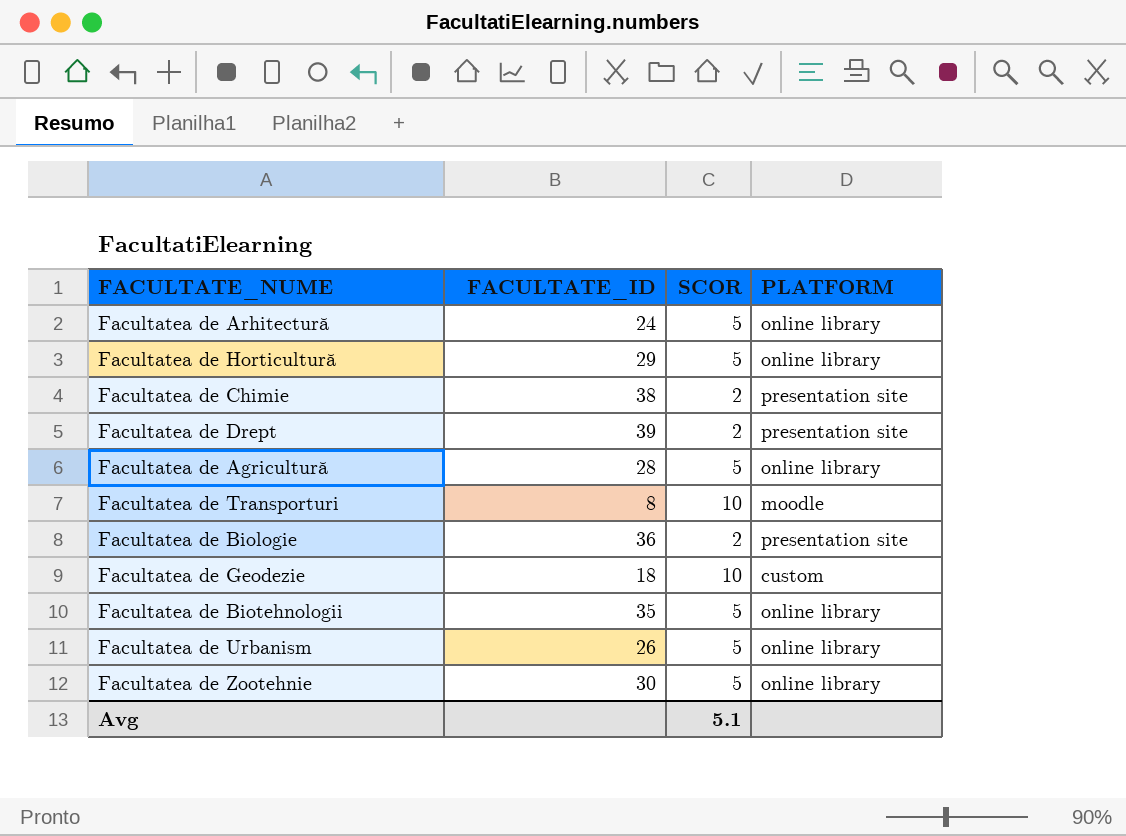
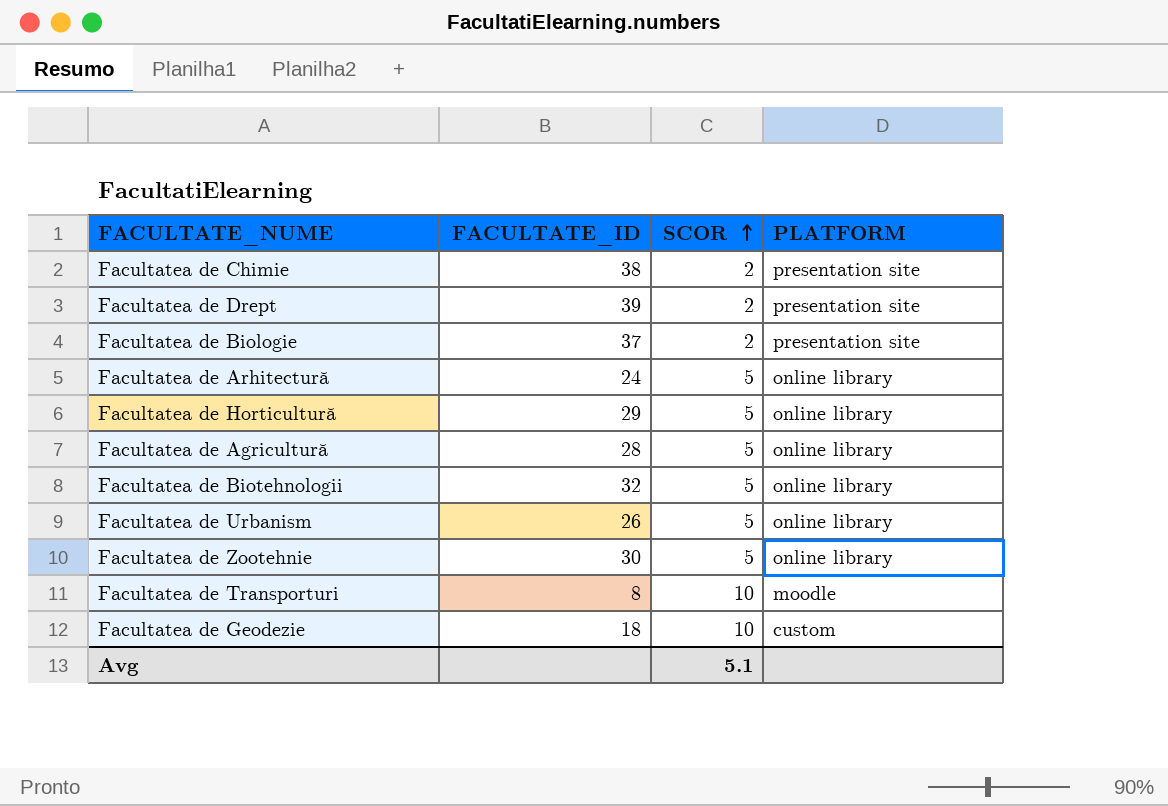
row order: none -> SCOR ascending
Facultatea de Biologie | FACULTATE_ID: 36 -> 37
Facultatea de Biotehnologii | FACULTATE_ID: 35 -> 32

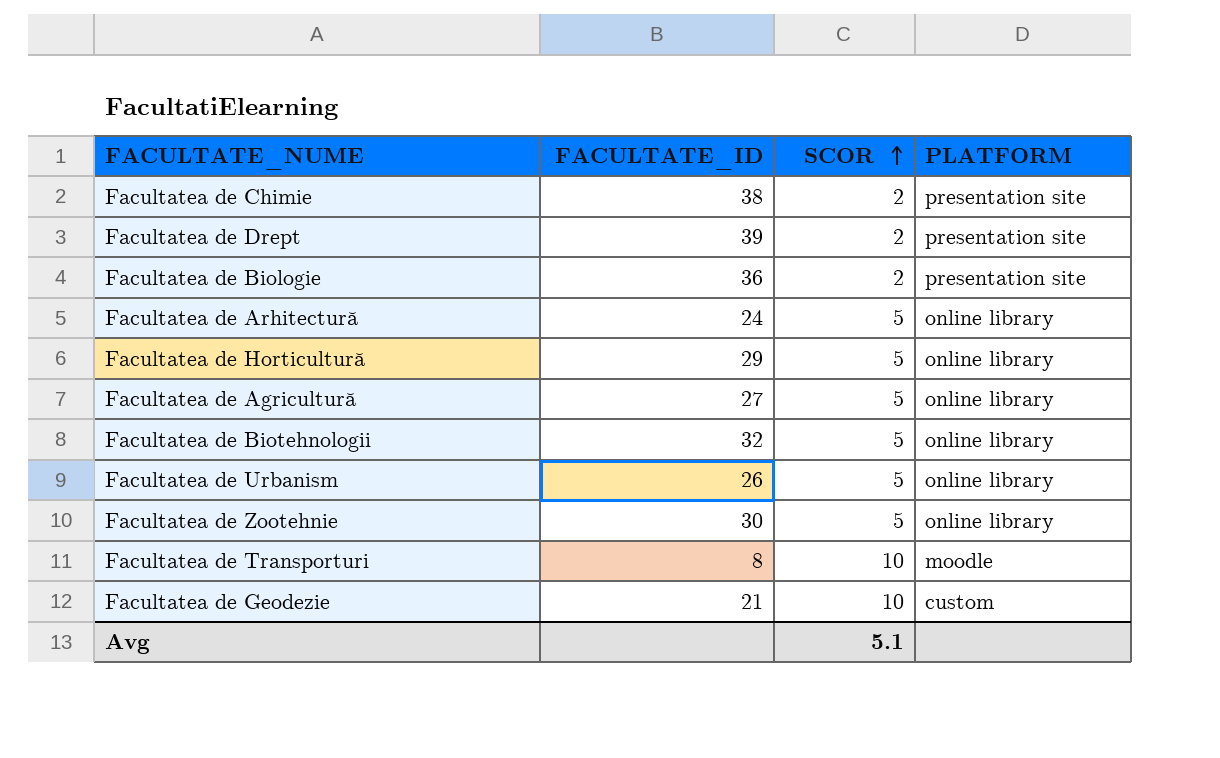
Facultatea de Biologie | FACULTATE_ID: 37 -> 36
Facultatea de Agricultură | FACULTATE_ID: 28 -> 27
Facultatea de Geodezie | FACULTATE_ID: 18 -> 21

